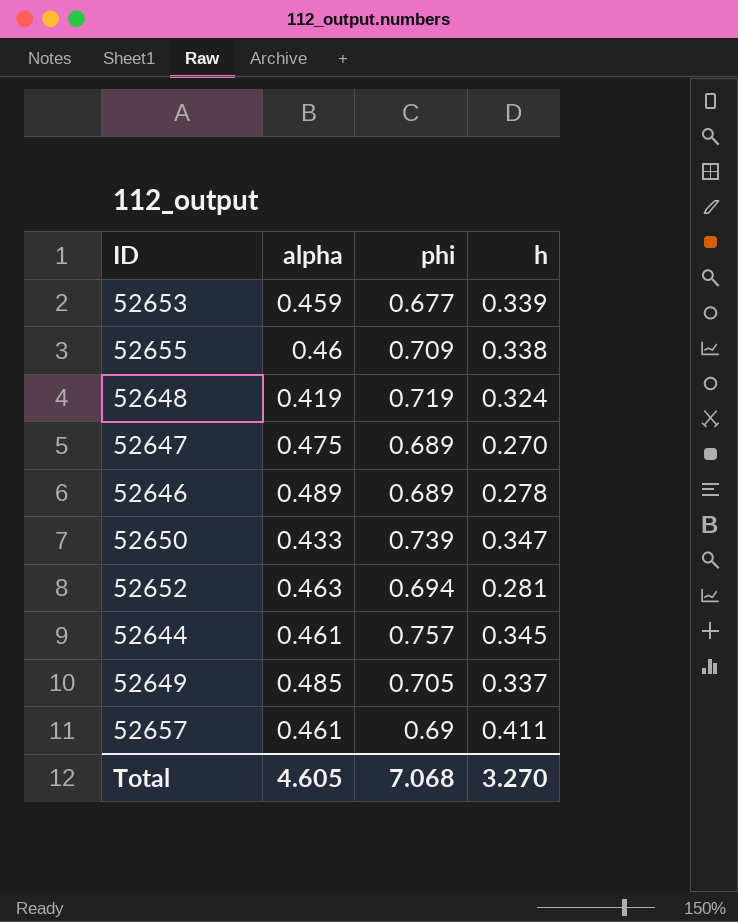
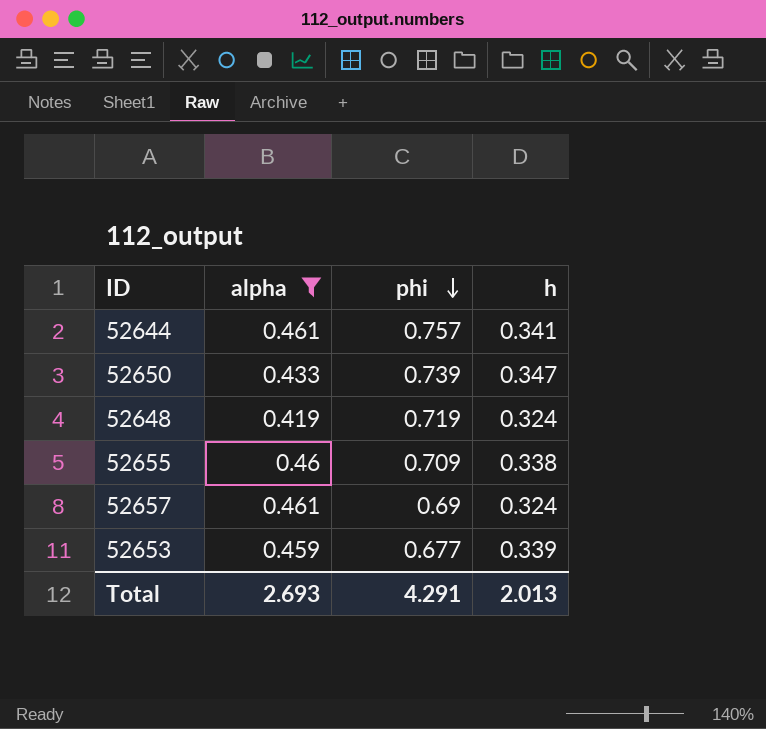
filter: none -> alpha <= 0.461
row order: none -> phi descending
52644 | h: 0.345 -> 0.341
52657 | h: 0.411 -> 0.324
Total | alpha: 4.605 -> 2.693
Total | phi: 7.068 -> 4.291
Total | h: 3.270 -> 2.013

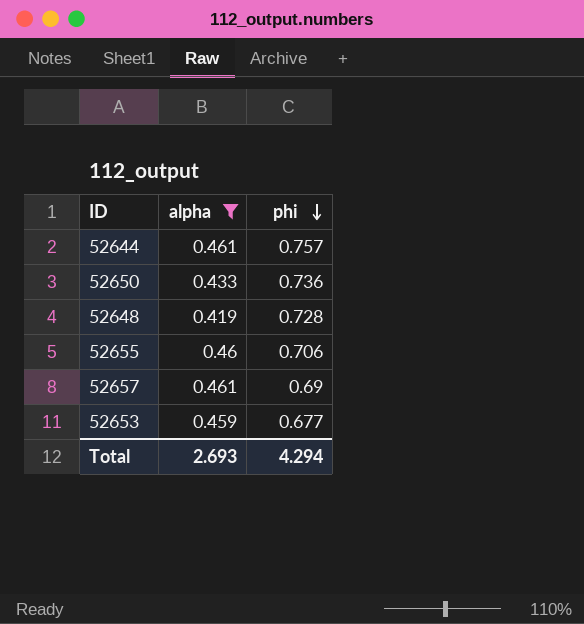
column h | position: 4 -> none
52650 | phi: 0.739 -> 0.736
52648 | phi: 0.719 -> 0.728
52655 | phi: 0.709 -> 0.706
Total | phi: 4.291 -> 4.294

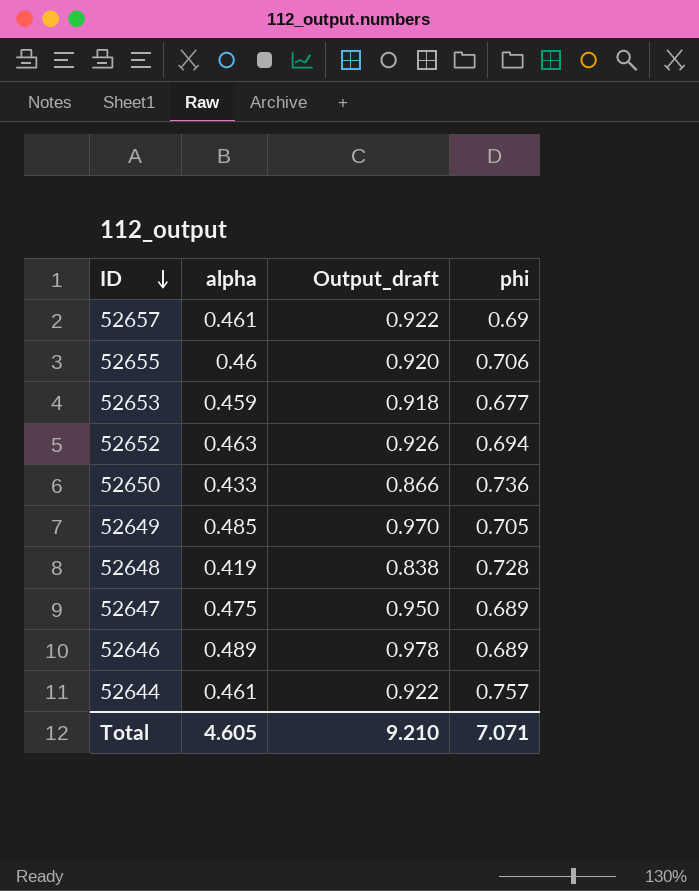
filter: alpha <= 0.461 -> none
row order: phi descending -> ID descending
column Output_draft | formula: none -> [alpha] * 2
Total | alpha: 2.693 -> 4.605
Total | phi: 4.294 -> 7.071

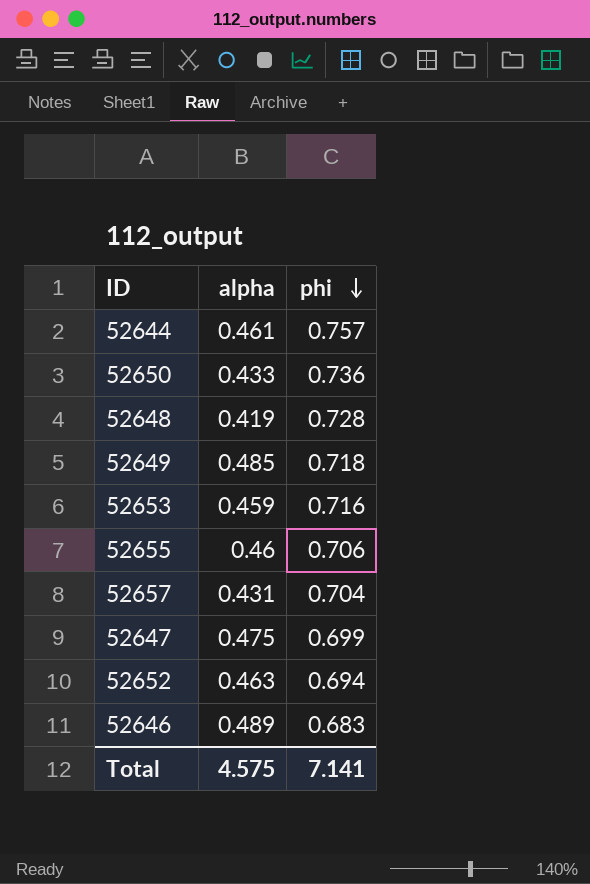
row order: ID descending -> phi descending
column Output_draft | formula: [alpha] * 2 -> none
52649 | phi: 0.705 -> 0.718
52653 | phi: 0.677 -> 0.716
52657 | alpha: 0.461 -> 0.431
52657 | phi: 0.69 -> 0.704
52647 | phi: 0.689 -> 0.699
52646 | phi: 0.689 -> 0.683
Total | alpha: 4.605 -> 4.575
Total | phi: 7.071 -> 7.141

